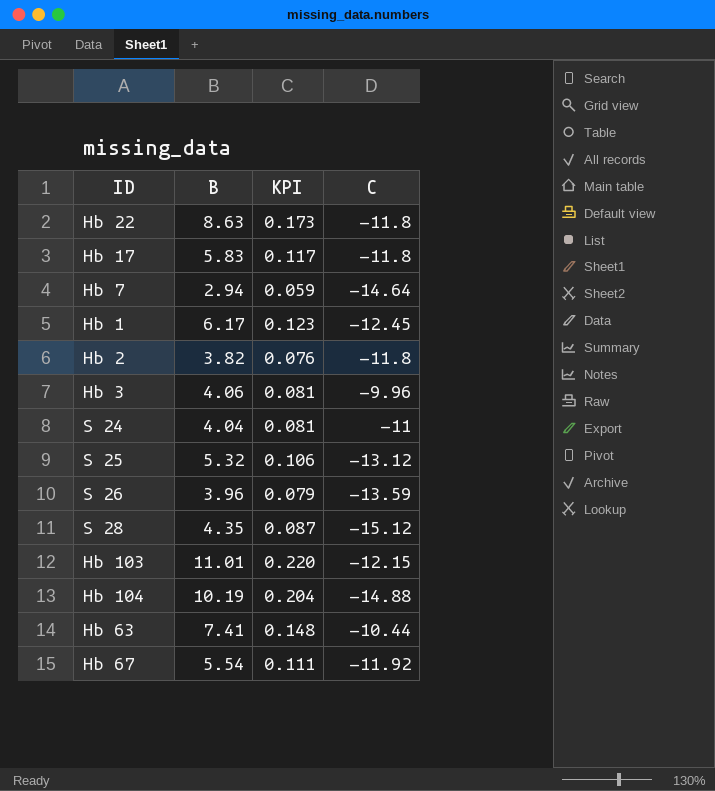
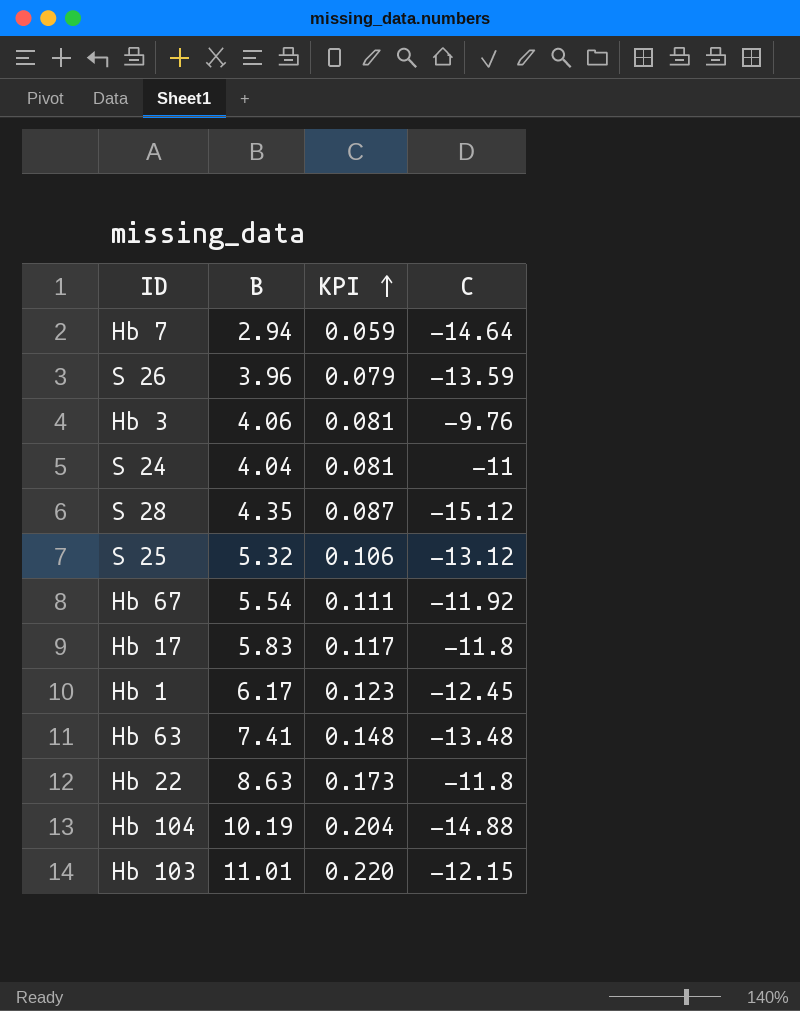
row order: none -> KPI ascending
row Hb 2: 3.82 | 0.076 | -11.8 -> none
Hb 3 | C: -9.96 -> -9.76
Hb 63 | C: -10.44 -> -13.48

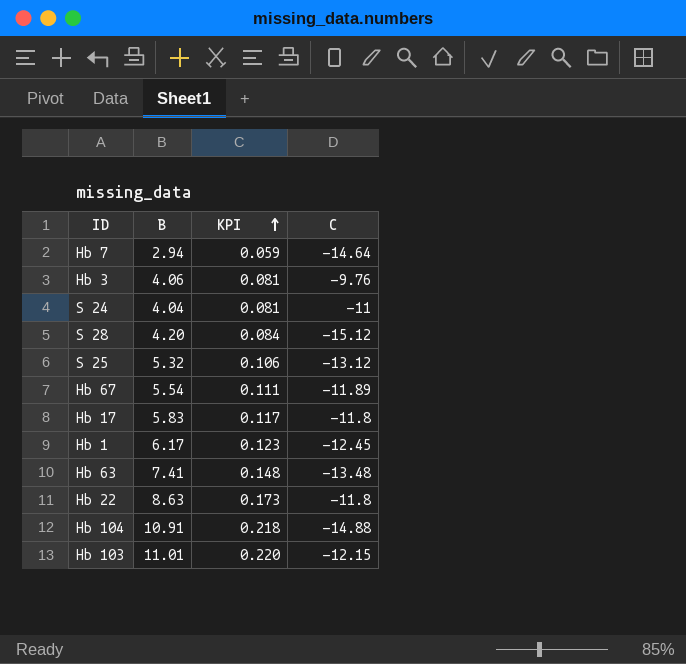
row S 26: 3.96 | 0.079 | -13.59 -> none
S 28 | B: 4.35 -> 4.20
S 28 | KPI: 0.087 -> 0.084
Hb 67 | C: -11.92 -> -11.89
Hb 104 | B: 10.19 -> 10.91
Hb 104 | KPI: 0.204 -> 0.218

